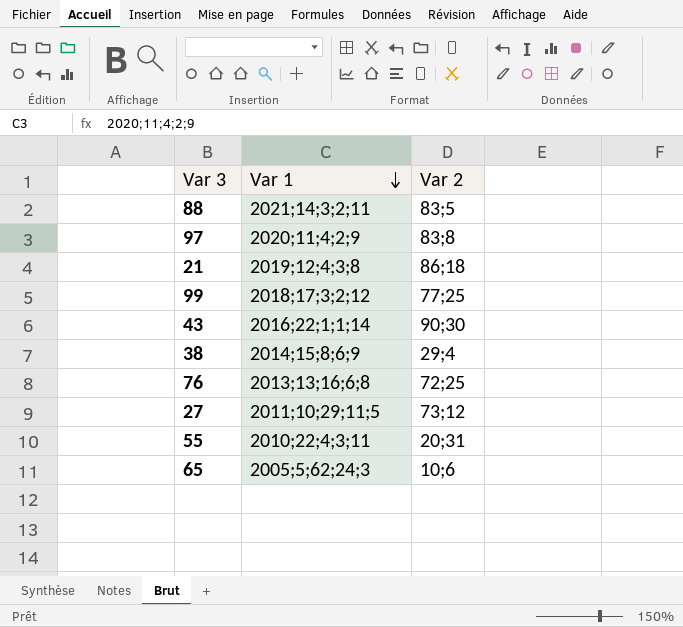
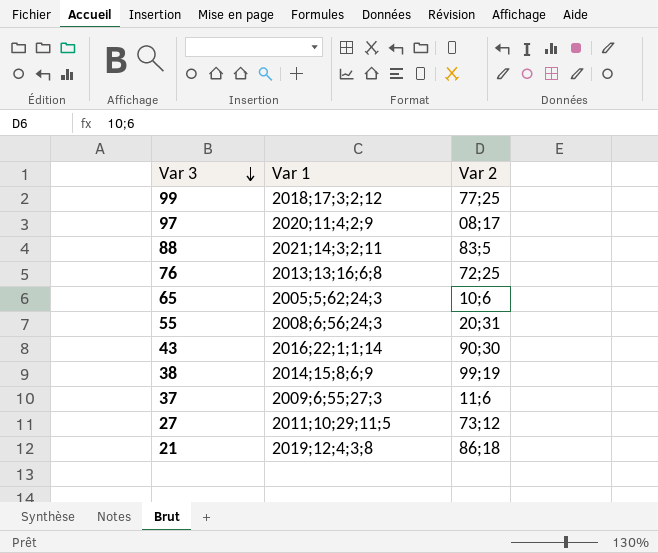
row order: Var 1 descending -> Var 3 descending
97 | Var 2: 83;8 -> 08;17
55 | Var 1: 2010;22;4;3;11 -> 2008;6;56;24;3
38 | Var 2: 29;4 -> 99;19
row 37: none -> 2009;6;55;27;3 | 11;6

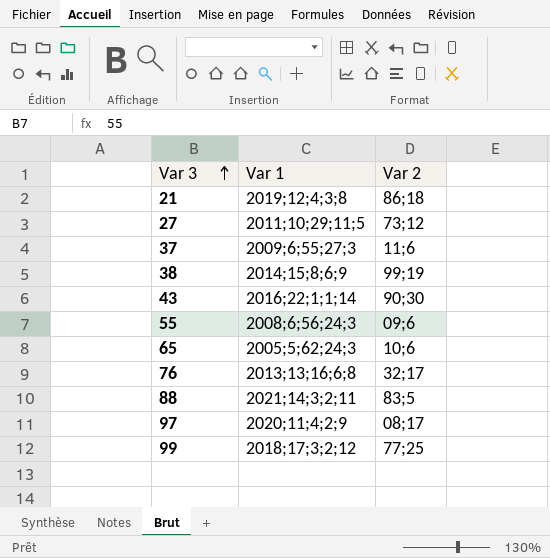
row order: Var 3 descending -> Var 3 ascending
55 | Var 2: 20;31 -> 09;6
76 | Var 2: 72;25 -> 32;17

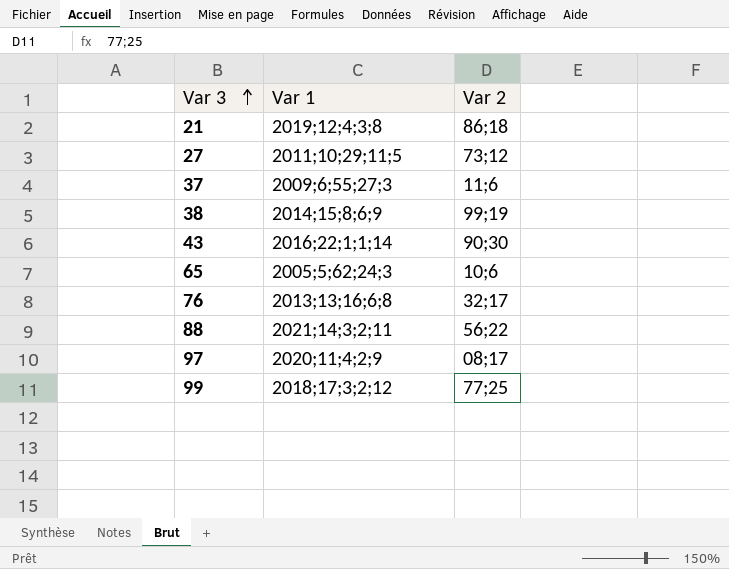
row 55: 2008;6;56;24;3 | 09;6 -> none
88 | Var 2: 83;5 -> 56;22

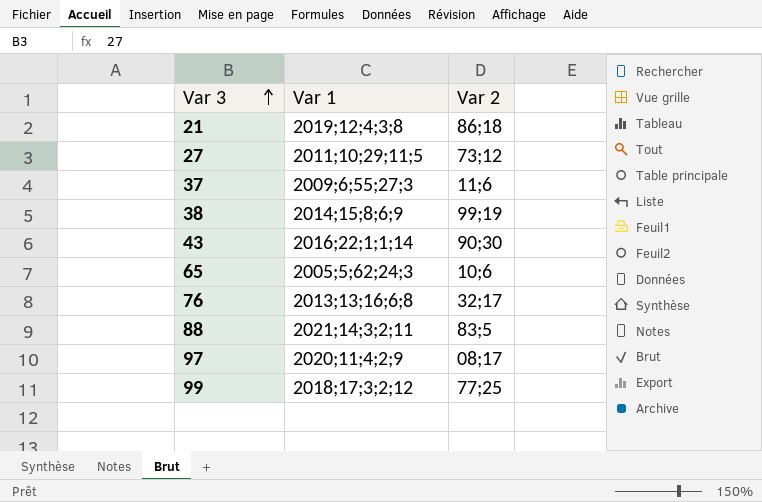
88 | Var 2: 56;22 -> 83;5

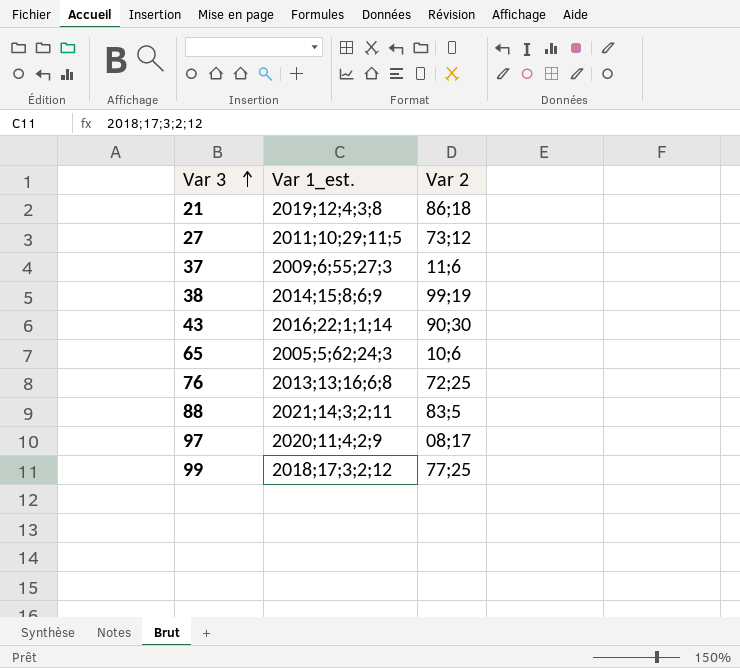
column name: Var 1 -> Var 1_est.
76 | Var 2: 32;17 -> 72;25

